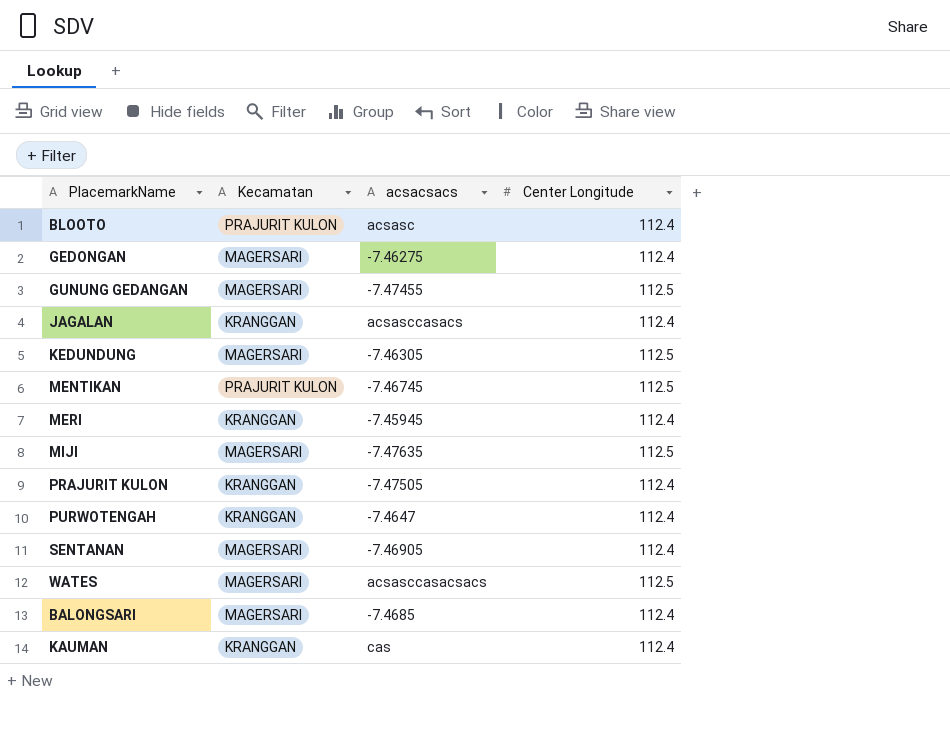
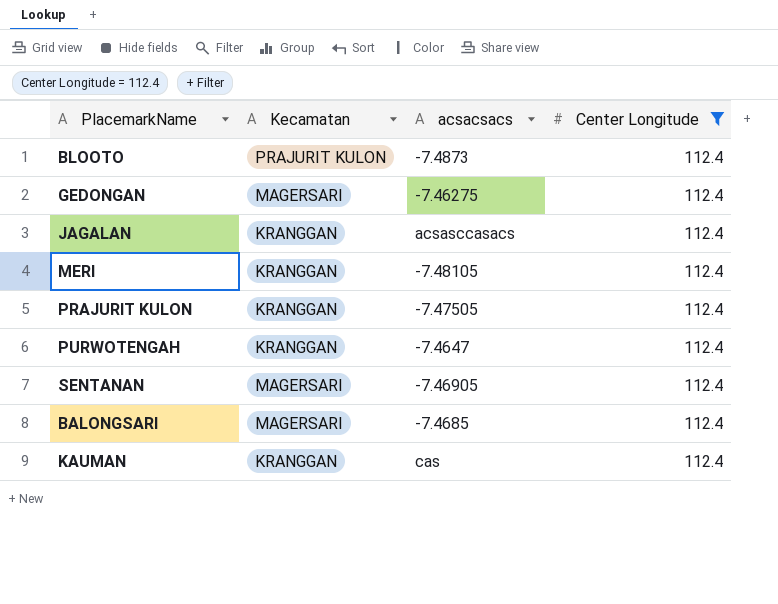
filter: none -> Center Longitude = 112.4
BLOOTO | acsacsacs: acsasc -> -7.4873
MERI | acsacsacs: -7.45945 -> -7.48105

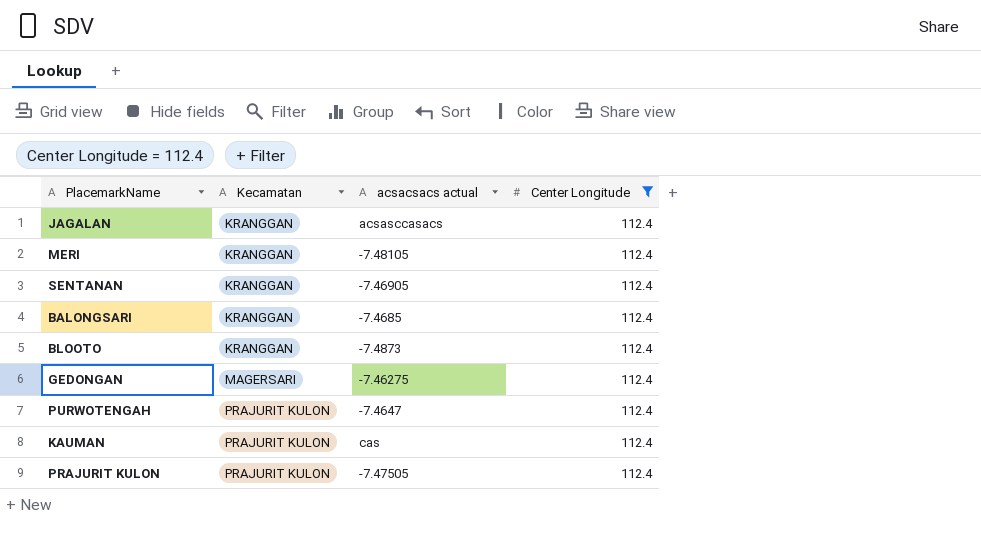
row order: none -> Kecamatan ascending
column name: acsacsacs -> acsacsacs actual
SENTANAN | Kecamatan: MAGERSARI -> KRANGGAN
BALONGSARI | Kecamatan: MAGERSARI -> KRANGGAN
BLOOTO | Kecamatan: PRAJURIT KULON -> KRANGGAN
PURWOTENGAH | Kecamatan: KRANGGAN -> PRAJURIT KULON
KAUMAN | Kecamatan: KRANGGAN -> PRAJURIT KULON
PRAJURIT KULON | Kecamatan: KRANGGAN -> PRAJURIT KULON

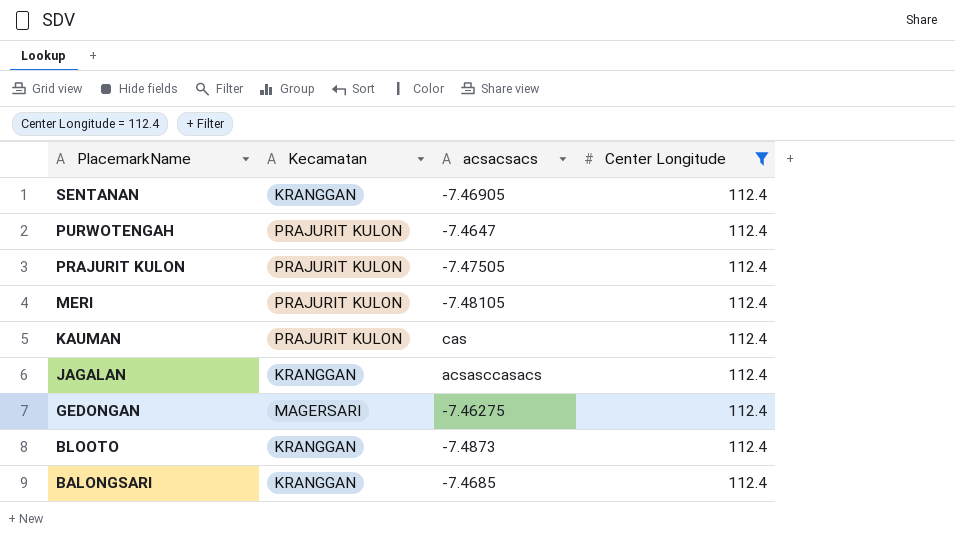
row order: Kecamatan ascending -> PlacemarkName descending
column name: acsacsacs actual -> acsacsacs
MERI | Kecamatan: KRANGGAN -> PRAJURIT KULON

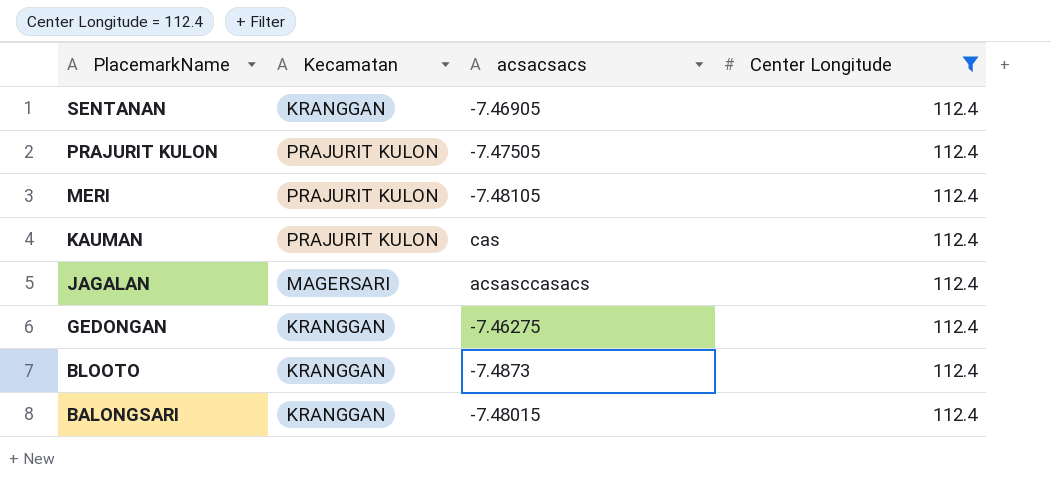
row PURWOTENGAH: PRAJURIT KULON | -7.4647 | 112.4 -> none
JAGALAN | Kecamatan: KRANGGAN -> MAGERSARI
GEDONGAN | Kecamatan: MAGERSARI -> KRANGGAN
BALONGSARI | acsacsacs: -7.4685 -> -7.48015

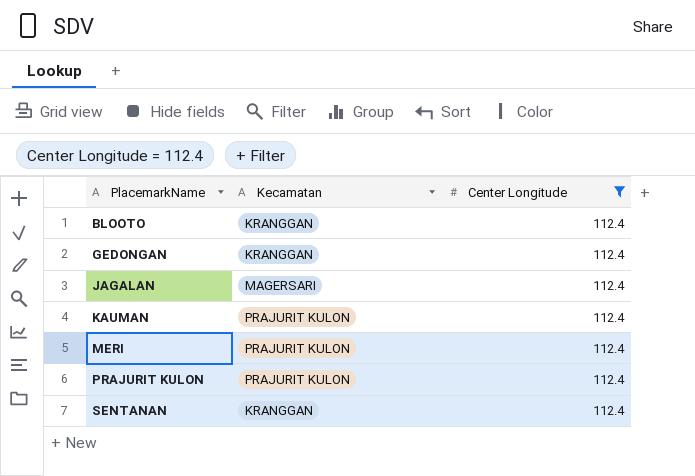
row order: PlacemarkName descending -> PlacemarkName ascending
column acsacsacs | position: 3 -> none
row BALONGSARI: KRANGGAN | -7.48015 | 112.4 -> none

